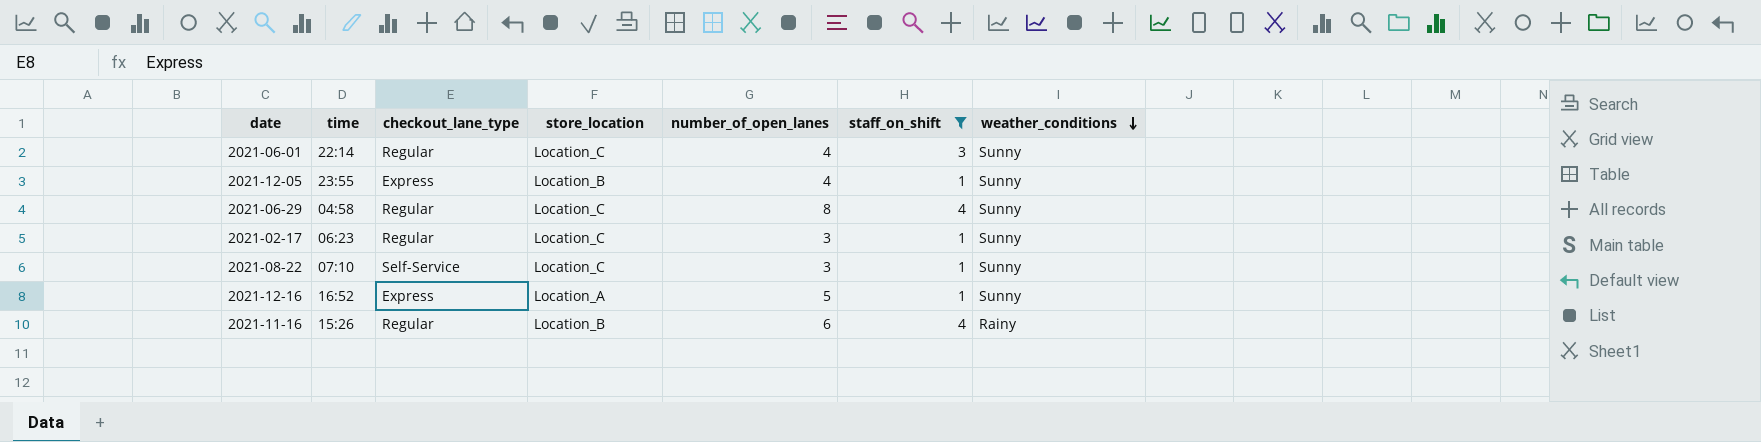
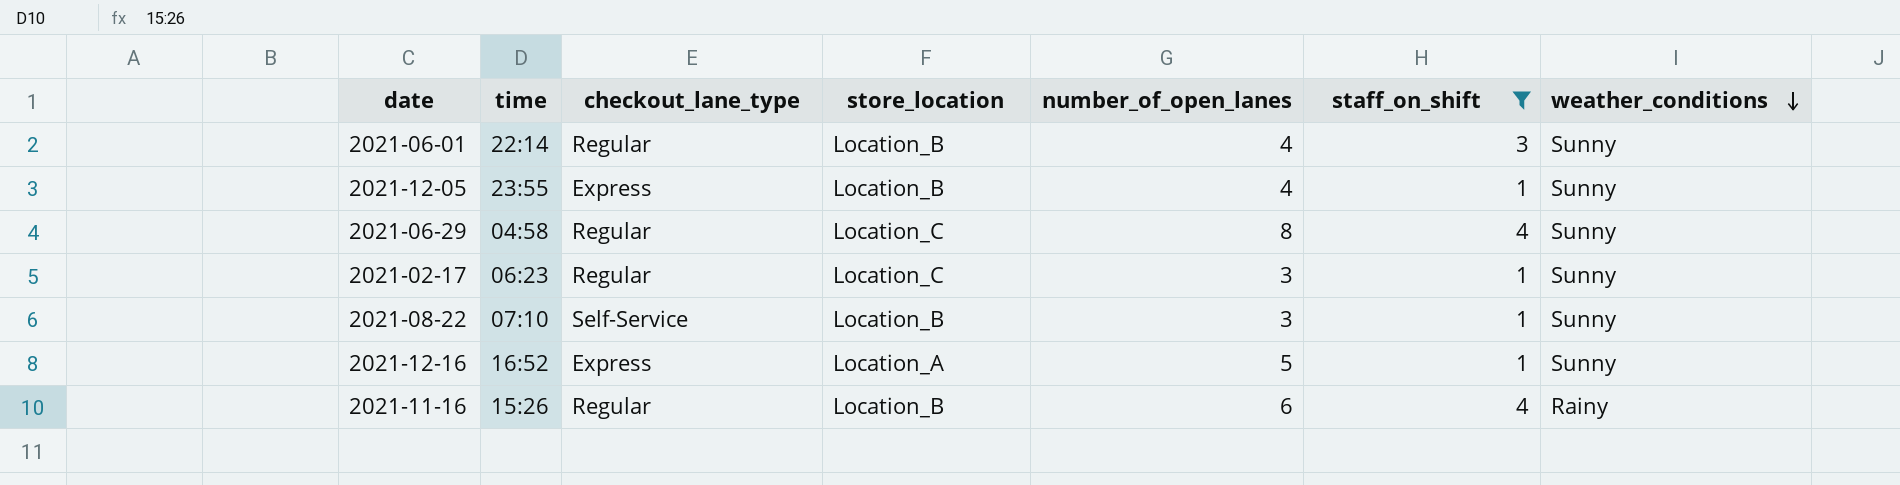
2021-06-01 | store_location: Location_C -> Location_B
2021-08-22 | store_location: Location_C -> Location_B

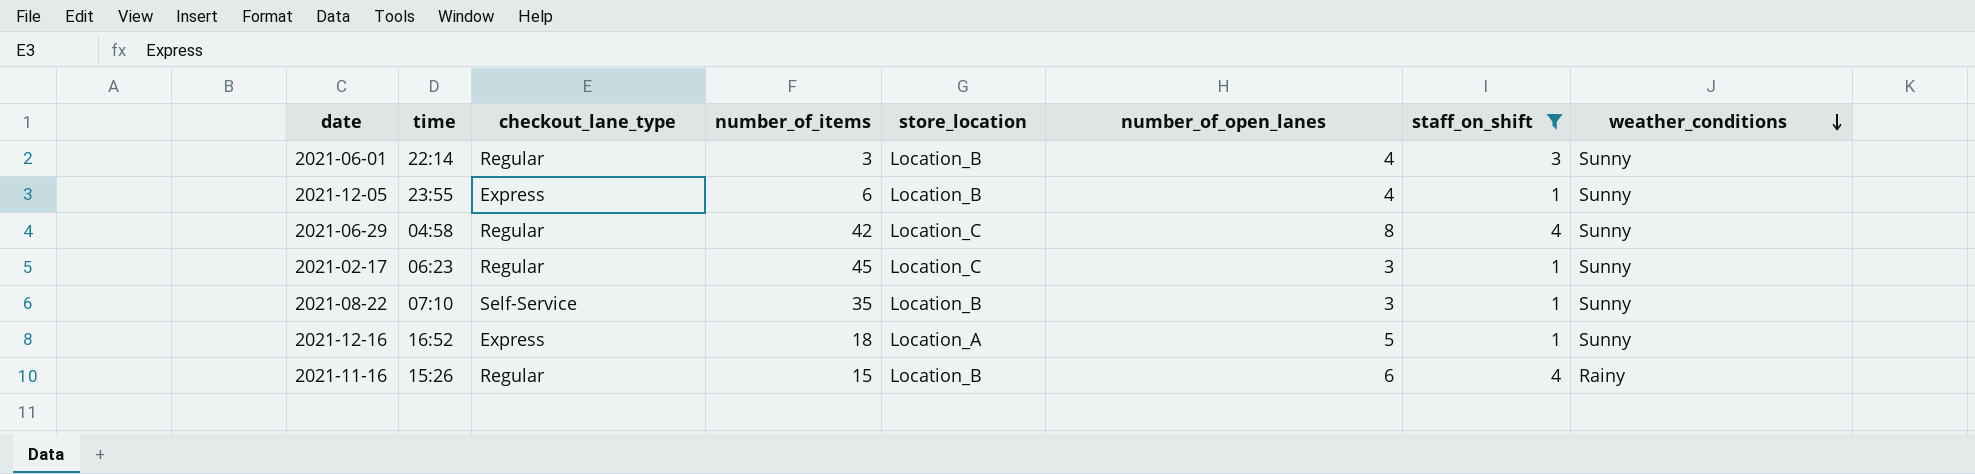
column number_of_items | position: none -> 4

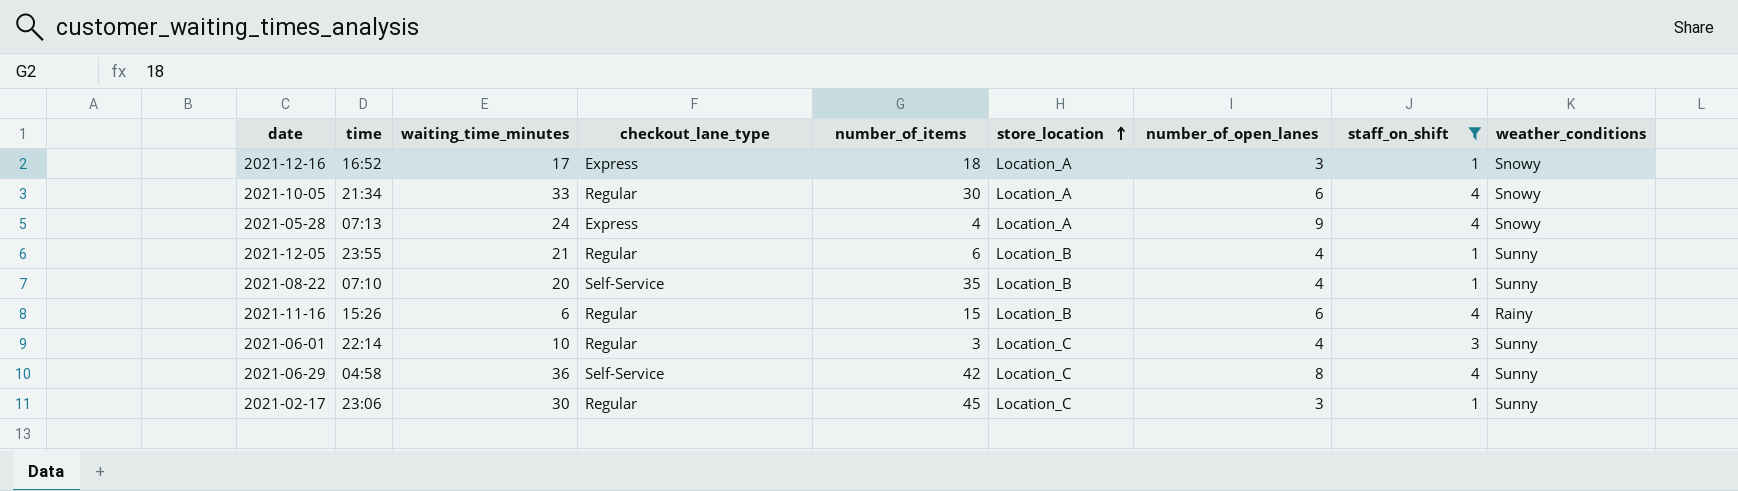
row order: weather_conditions descending -> store_location ascending
column waiting_time_minutes | position: none -> 3
2021-12-16 | number_of_open_lanes: 5 -> 3
2021-12-16 | weather_conditions: Sunny -> Snowy
row 2021-10-05: none -> 21:34 | 33 | Regular | 30 | Location_A | 6 | 4 | Snowy
row 2021-05-28: none -> 07:13 | 24 | Express | 4 | Location_A | 9 | 4 | Snowy
2021-12-05 | checkout_lane_type: Express -> Regular
2021-08-22 | number_of_open_lanes: 3 -> 4
2021-06-01 | store_location: Location_B -> Location_C
2021-06-29 | checkout_lane_type: Regular -> Self-Service
2021-02-17 | time: 06:23 -> 23:06

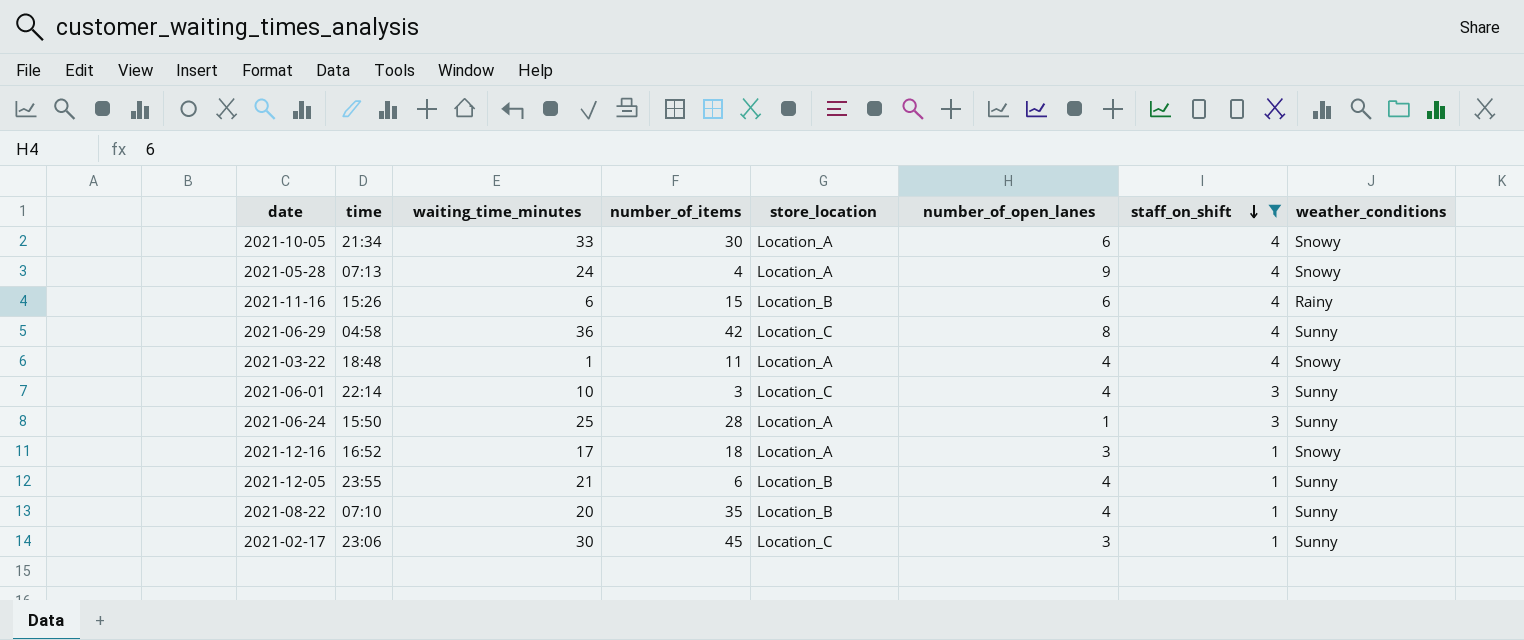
row order: store_location ascending -> staff_on_shift descending
column checkout_lane_type | position: 4 -> none
row 2021-03-22: none -> 18:48 | 1 | 11 | Location_A | 4 | 4 | Snowy
row 2021-06-24: none -> 15:50 | 25 | 28 | Location_A | 1 | 3 | Sunny

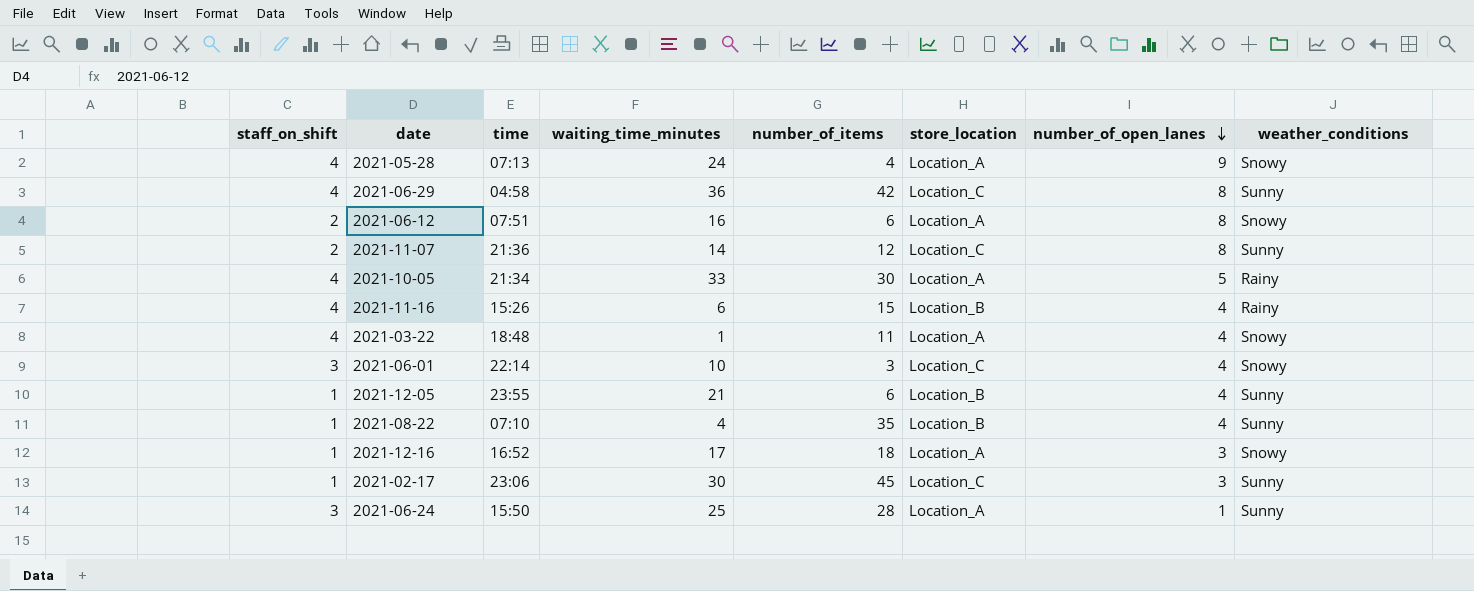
filter: staff_on_shift != 2 -> none
row order: staff_on_shift descending -> number_of_open_lanes descending
column staff_on_shift | position: 7 -> 1
2021-10-05 | number_of_open_lanes: 6 -> 5
2021-10-05 | weather_conditions: Snowy -> Rainy
2021-11-16 | number_of_open_lanes: 6 -> 4
2021-06-01 | weather_conditions: Sunny -> Snowy
2021-08-22 | waiting_time_minutes: 20 -> 4

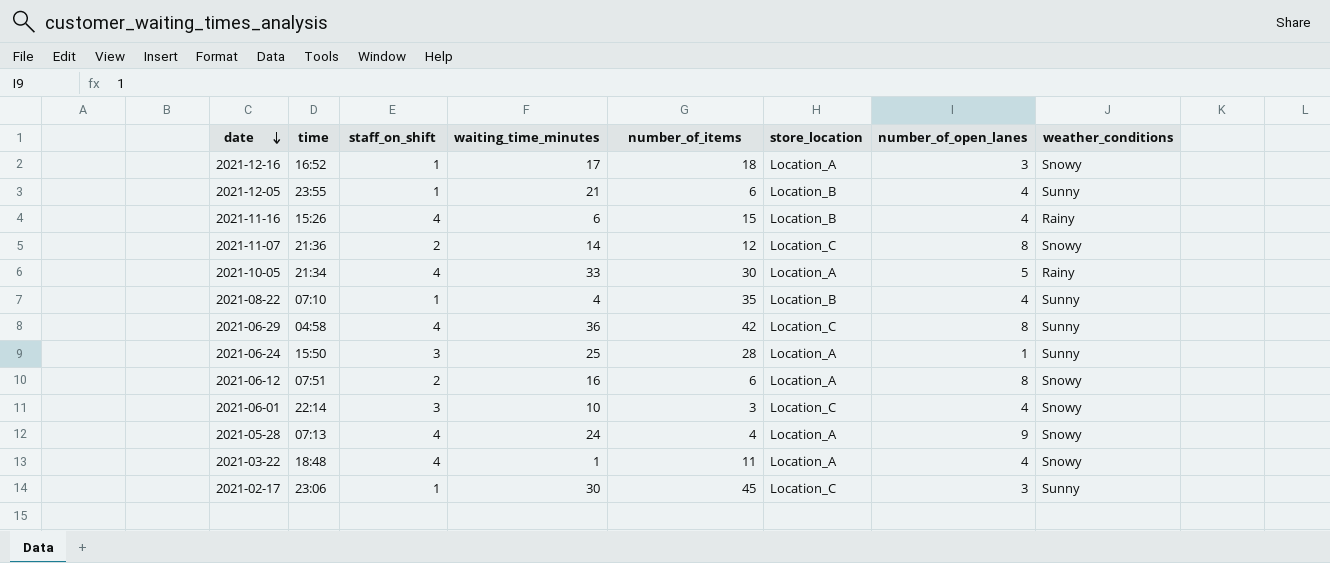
row order: number_of_open_lanes descending -> date descending
column staff_on_shift | position: 1 -> 3
2021-11-07 | weather_conditions: Sunny -> Snowy

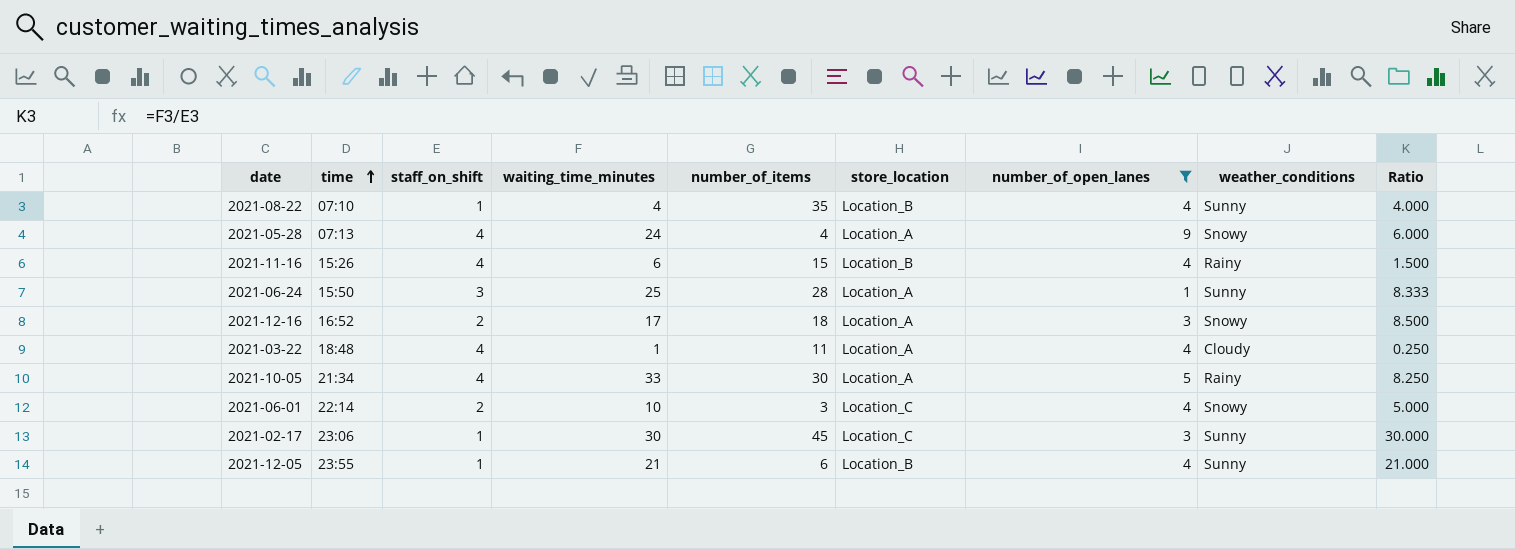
filter: none -> number_of_open_lanes != 8
row order: date descending -> time ascending
column Ratio | formula: none -> [waiting_time_minutes] / [staff_on_shift]
2021-12-16 | staff_on_shift: 1 -> 2
2021-03-22 | weather_conditions: Snowy -> Cloudy
2021-06-01 | staff_on_shift: 3 -> 2

